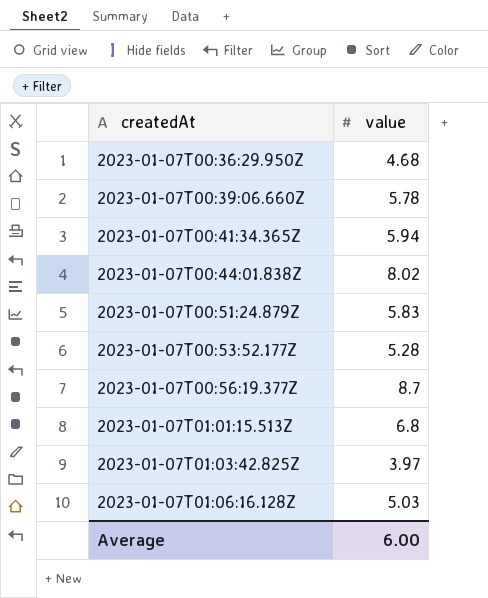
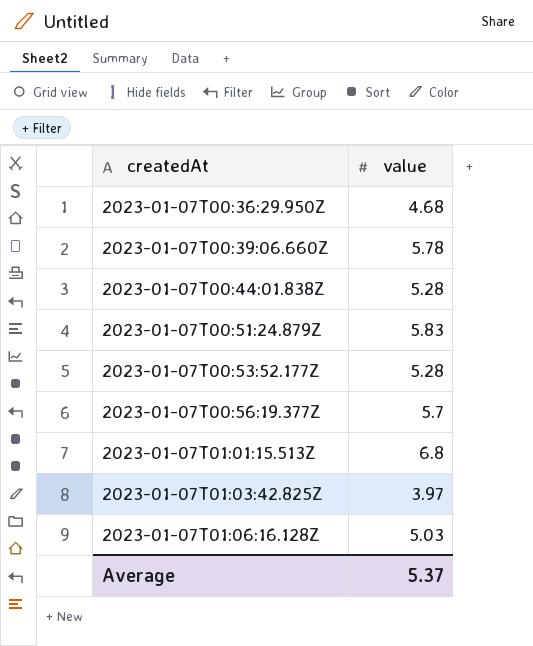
row 2023-01-07T00:41:34.365Z: 5.94 -> none
2023-01-07T00:44:01.838Z | value: 8.02 -> 5.28
2023-01-07T00:56:19.377Z | value: 8.7 -> 5.7
Average | value: 6.00 -> 5.37

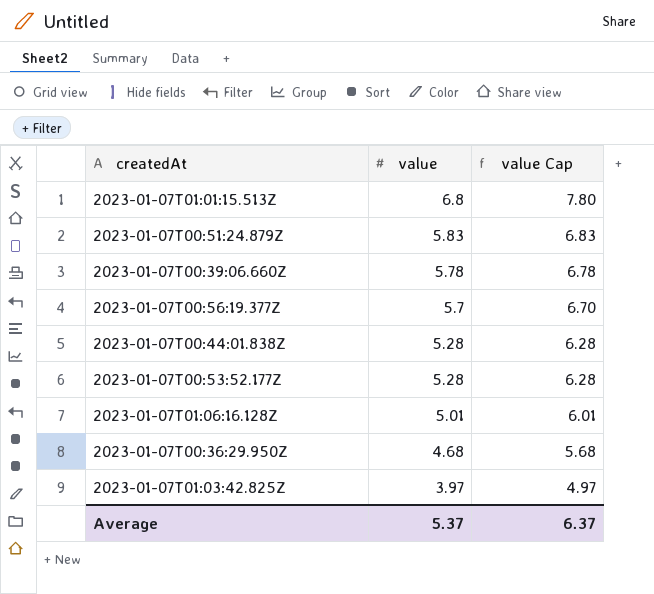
row order: createdAt ascending -> value descending
column value Cap | formula: none -> [value] + 1
2023-01-07T01:06:16.128Z | value: 5.03 -> 5.01

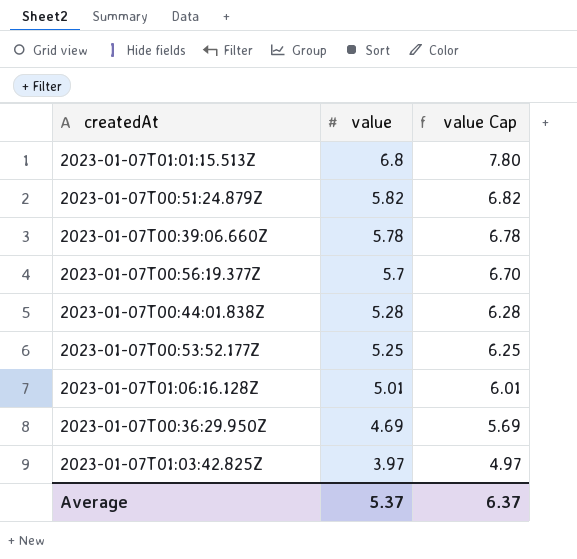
2023-01-07T00:51:24.879Z | value: 5.83 -> 5.82
2023-01-07T00:51:24.879Z | value Cap: 6.83 -> 6.82
2023-01-07T00:53:52.177Z | value: 5.28 -> 5.25
2023-01-07T00:53:52.177Z | value Cap: 6.28 -> 6.25
2023-01-07T00:36:29.950Z | value: 4.68 -> 4.69
2023-01-07T00:36:29.950Z | value Cap: 5.68 -> 5.69

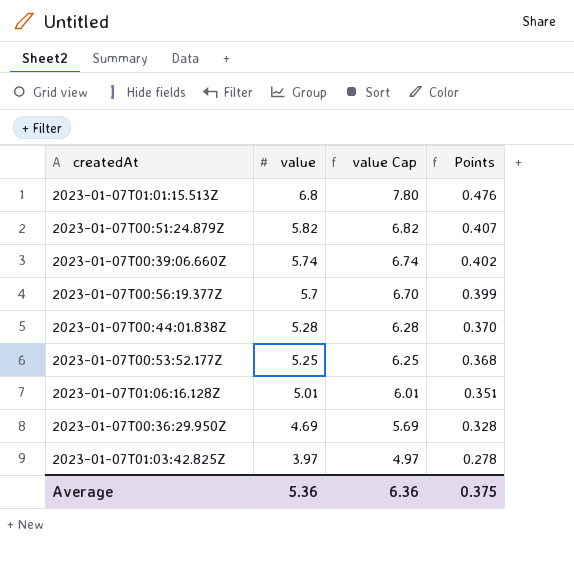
column Points | formula: none -> [value] * 0.07
2023-01-07T00:39:06.660Z | value: 5.78 -> 5.74
2023-01-07T00:39:06.660Z | value Cap: 6.78 -> 6.74
Average | value: 5.37 -> 5.36
Average | value Cap: 6.37 -> 6.36

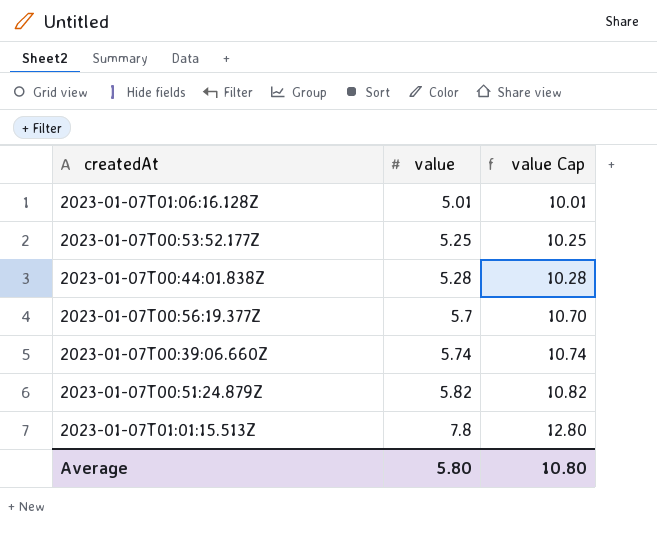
row order: value descending -> value ascending
column Points | formula: [value] * 0.07 -> none
column value Cap | formula: [value] + 1 -> [value] + 5
row 2023-01-07T00:36:29.950Z: 4.69 | 5.69 | 0.328 -> none
row 2023-01-07T01:03:42.825Z: 3.97 | 4.97 | 0.278 -> none
2023-01-07T01:01:15.513Z | value: 6.8 -> 7.8
Average | value: 5.36 -> 5.80
Average | value Cap: 6.36 -> 10.80

